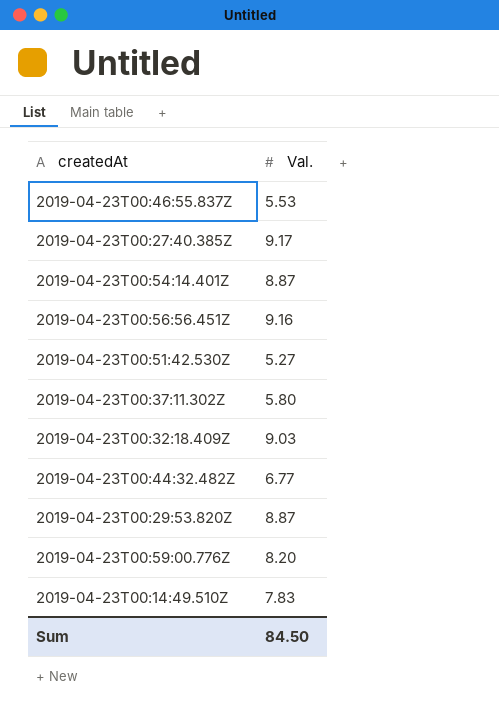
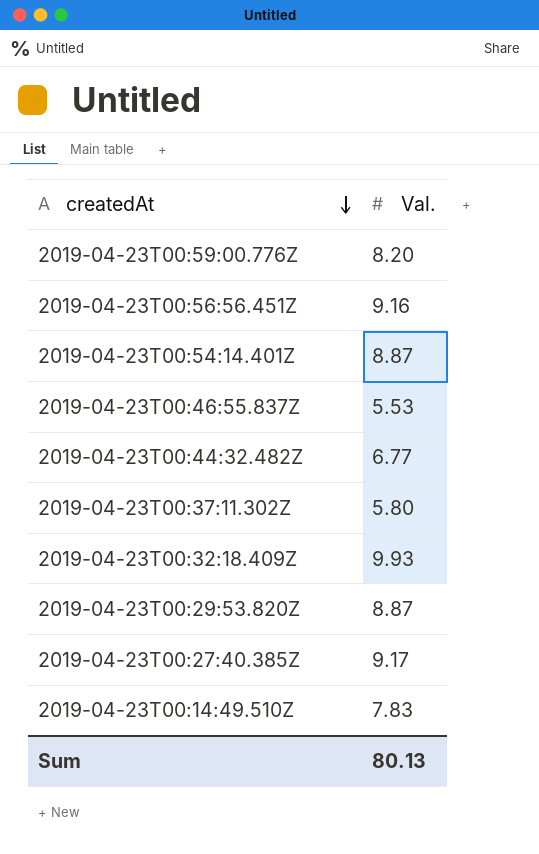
row order: none -> createdAt descending
row 2019-04-23T00:51:42.530Z: 5.27 -> none
2019-04-23T00:32:18.409Z | Val.: 9.03 -> 9.93
Sum | Val.: 84.50 -> 80.13

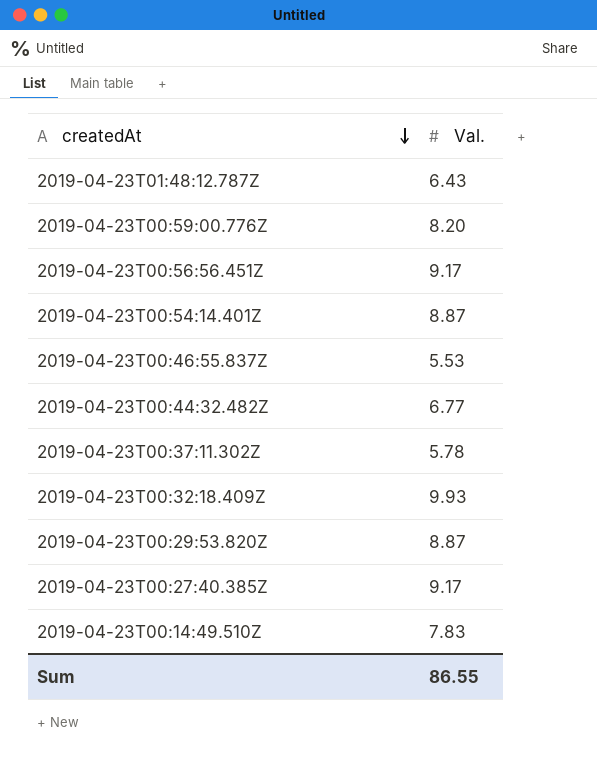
row 2019-04-23T01:48:12.787Z: none -> 6.43
2019-04-23T00:56:56.451Z | Val.: 9.16 -> 9.17
2019-04-23T00:37:11.302Z | Val.: 5.80 -> 5.78
Sum | Val.: 80.13 -> 86.55

